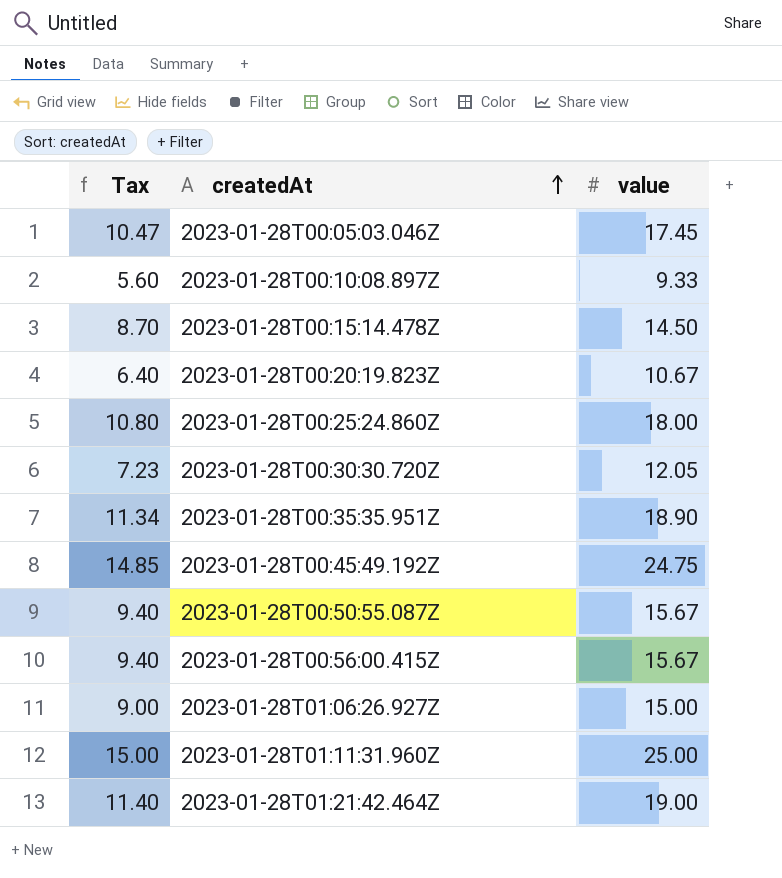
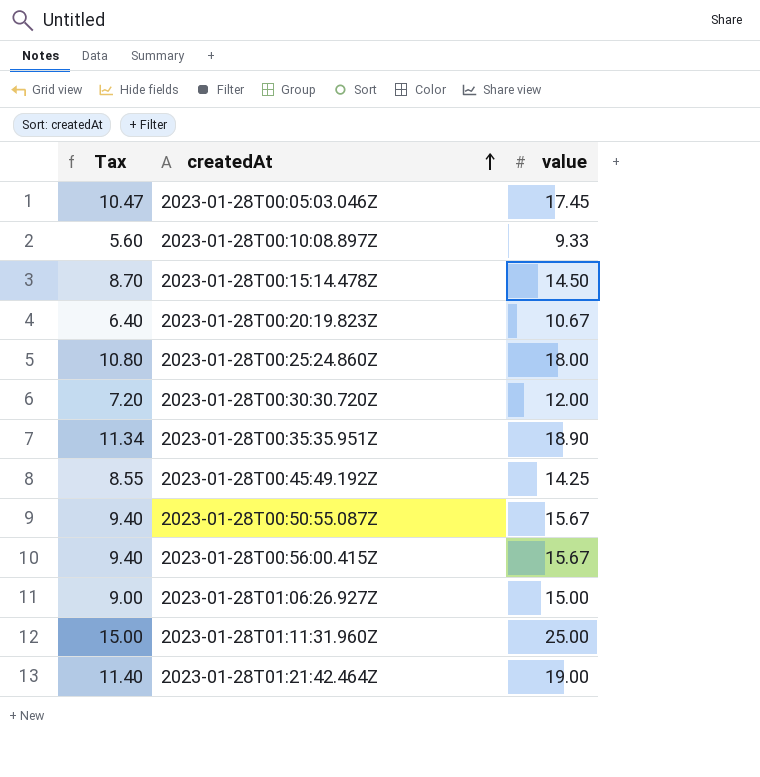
2023-01-28T00:30:30.720Z | Tax: 7.23 -> 7.20
2023-01-28T00:30:30.720Z | value: 12.05 -> 12.00
2023-01-28T00:45:49.192Z | Tax: 14.85 -> 8.55
2023-01-28T00:45:49.192Z | value: 24.75 -> 14.25

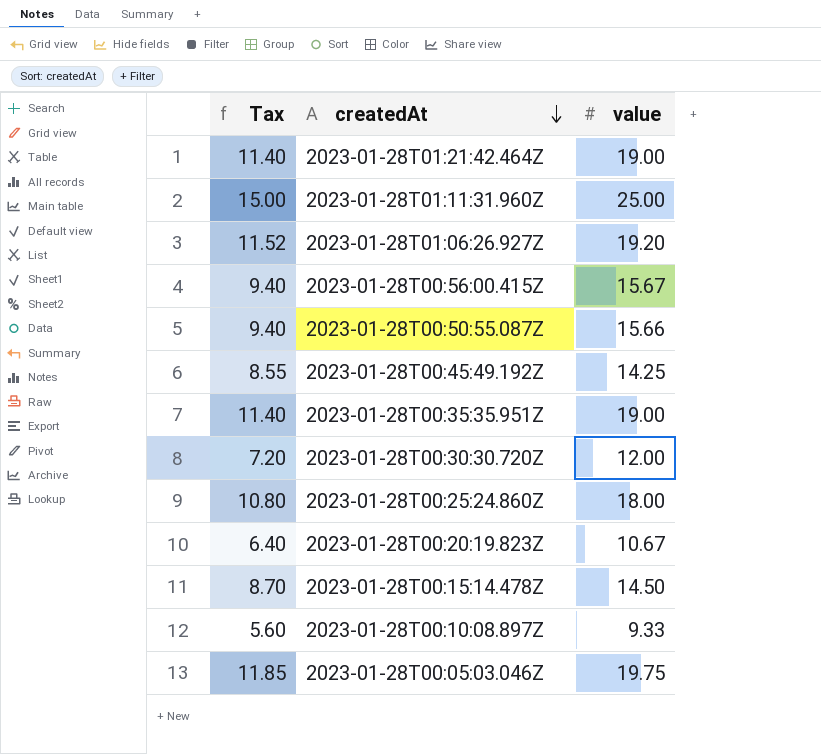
row order: createdAt ascending -> createdAt descending
2023-01-28T01:06:26.927Z | Tax: 9.00 -> 11.52
2023-01-28T01:06:26.927Z | value: 15.00 -> 19.20
2023-01-28T00:50:55.087Z | value: 15.67 -> 15.66
2023-01-28T00:35:35.951Z | Tax: 11.34 -> 11.40
2023-01-28T00:35:35.951Z | value: 18.90 -> 19.00
2023-01-28T00:05:03.046Z | Tax: 10.47 -> 11.85
2023-01-28T00:05:03.046Z | value: 17.45 -> 19.75

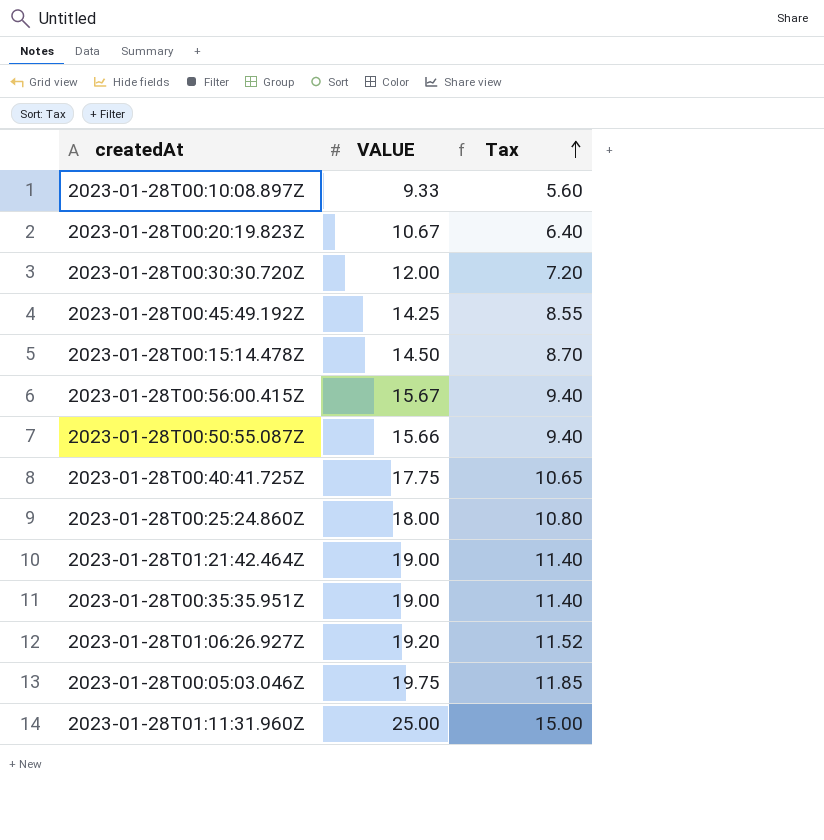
row order: createdAt descending -> Tax ascending
column name: value -> VALUE
column Tax | position: 1 -> 3
row 2023-01-28T00:40:41.725Z: none -> 17.75 | 10.65

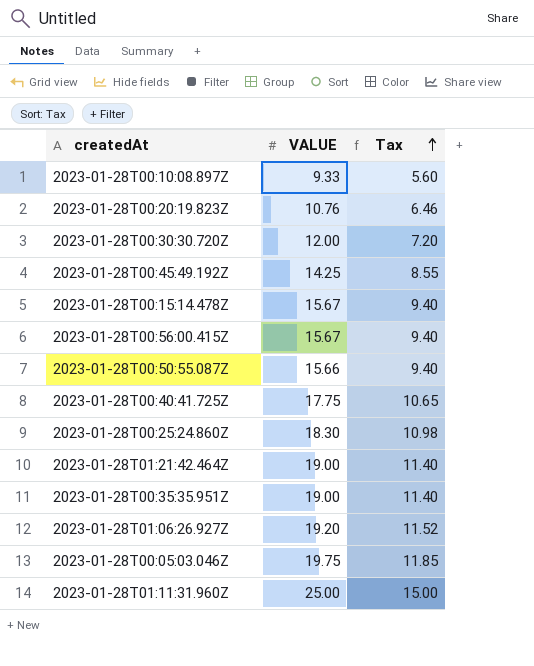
2023-01-28T00:20:19.823Z | VALUE: 10.67 -> 10.76
2023-01-28T00:20:19.823Z | Tax: 6.40 -> 6.46
2023-01-28T00:15:14.478Z | VALUE: 14.50 -> 15.67
2023-01-28T00:15:14.478Z | Tax: 8.70 -> 9.40
2023-01-28T00:25:24.860Z | VALUE: 18.00 -> 18.30
2023-01-28T00:25:24.860Z | Tax: 10.80 -> 10.98

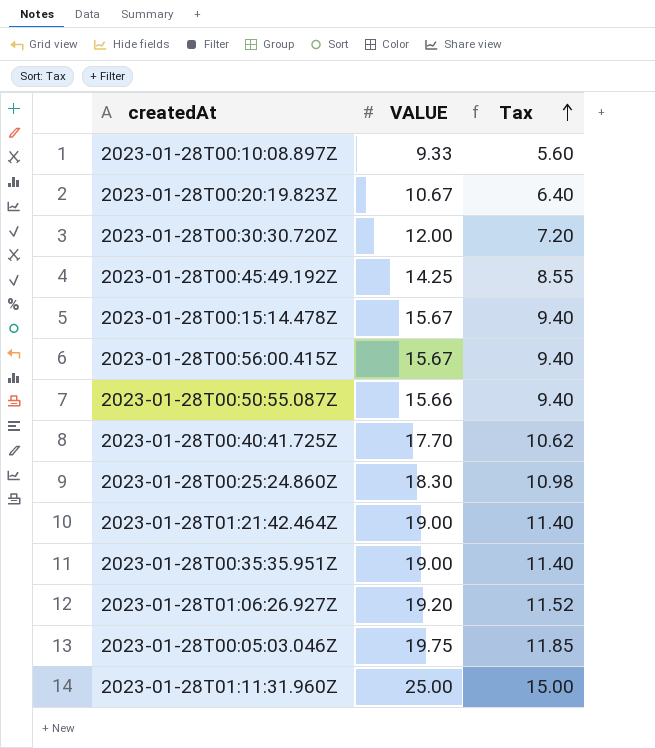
2023-01-28T00:20:19.823Z | VALUE: 10.76 -> 10.67
2023-01-28T00:20:19.823Z | Tax: 6.46 -> 6.40
2023-01-28T00:40:41.725Z | VALUE: 17.75 -> 17.70
2023-01-28T00:40:41.725Z | Tax: 10.65 -> 10.62

